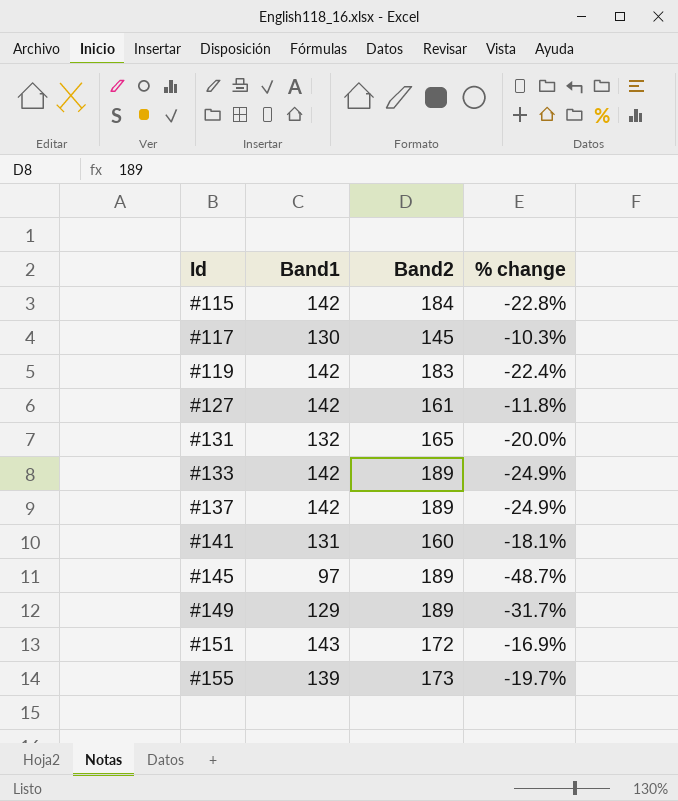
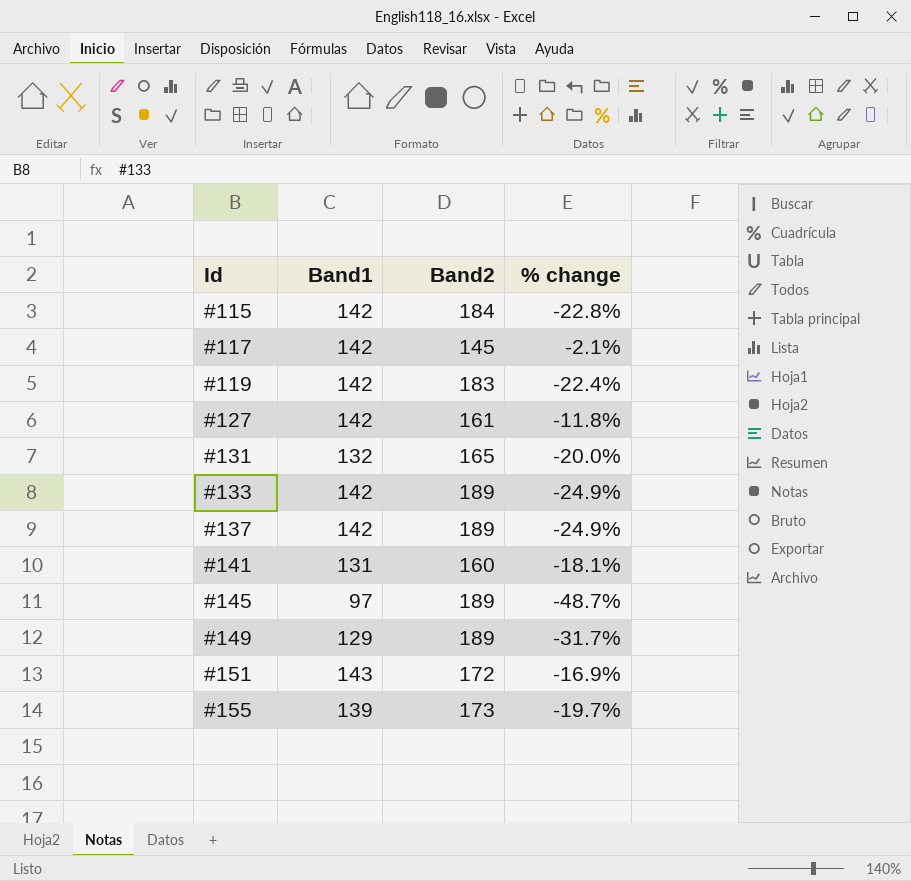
#117 | Band1: 130 -> 142
#117 | % change: -10.3% -> -2.1%

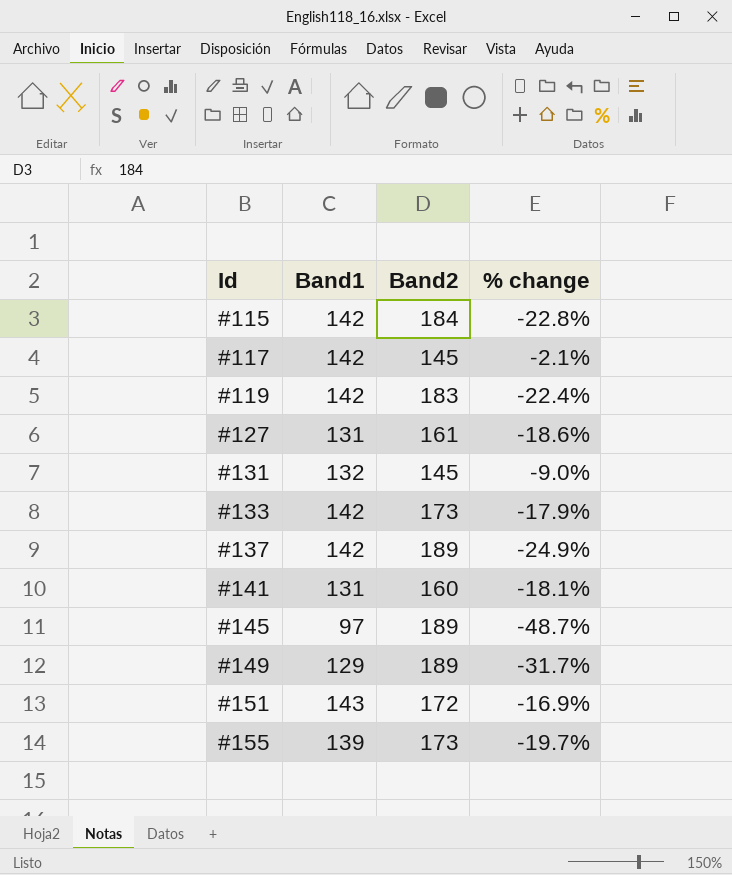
#127 | Band1: 142 -> 131
#127 | % change: -11.8% -> -18.6%
#131 | Band2: 165 -> 145
#131 | % change: -20.0% -> -9.0%
#133 | Band2: 189 -> 173
#133 | % change: -24.9% -> -17.9%

